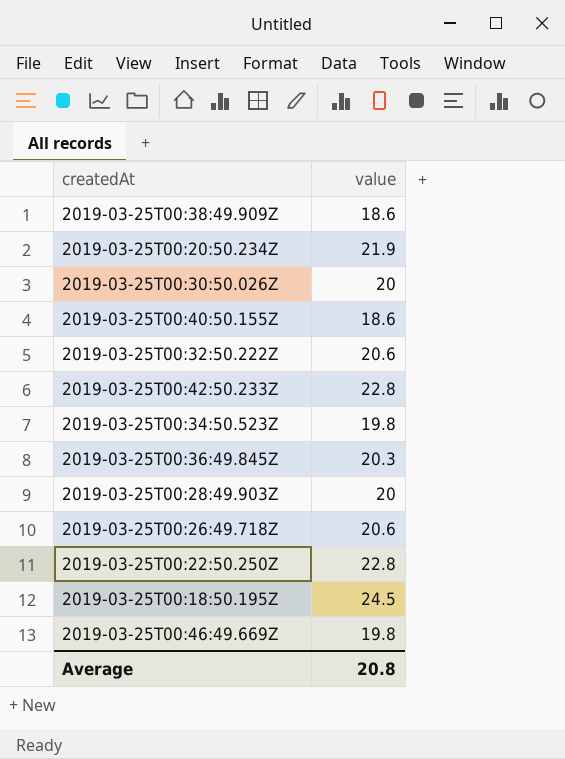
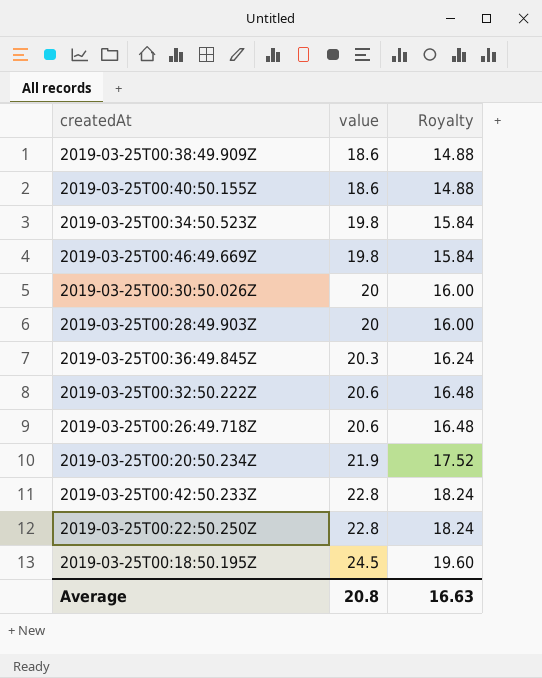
row order: none -> value ascending
column Royalty | formula: none -> [value] * 0.8

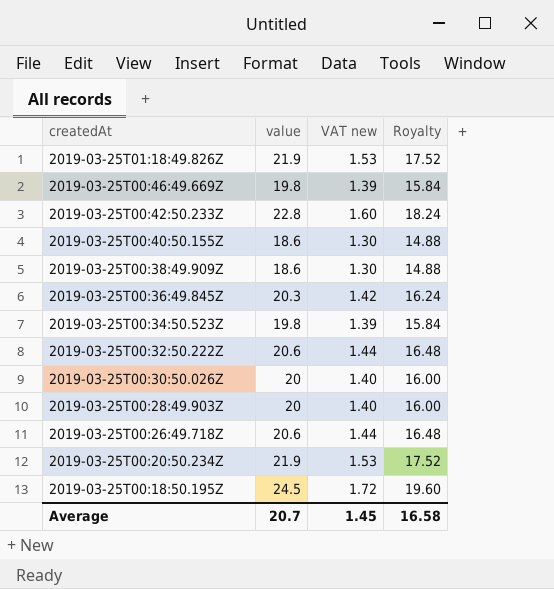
row order: value ascending -> createdAt descending
column VAT new | formula: none -> [value] * 0.07
row 2019-03-25T00:22:50.250Z: 22.8 | 18.24 -> none
row 2019-03-25T01:18:49.826Z: none -> 21.9 | 1.53 | 17.52
Average | value: 20.8 -> 20.7
Average | Royalty: 16.63 -> 16.58

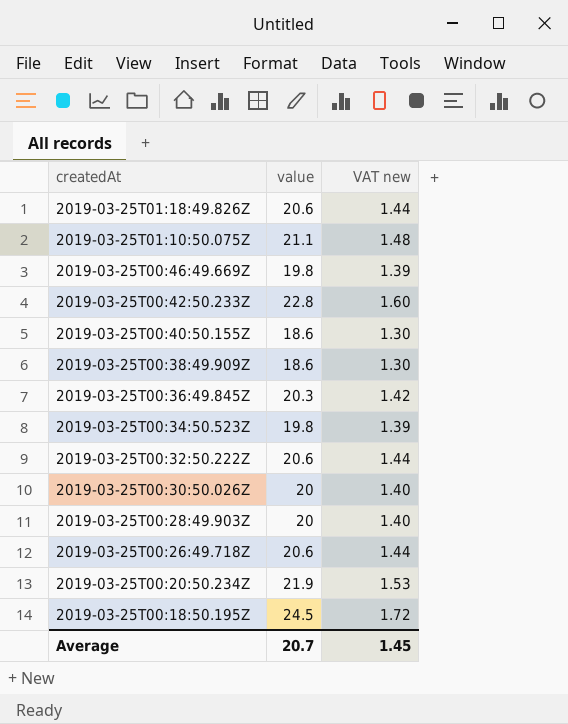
column Royalty | formula: [value] * 0.8 -> none
2019-03-25T01:18:49.826Z | value: 21.9 -> 20.6
2019-03-25T01:18:49.826Z | VAT new: 1.53 -> 1.44
row 2019-03-25T01:10:50.075Z: none -> 21.1 | 1.48

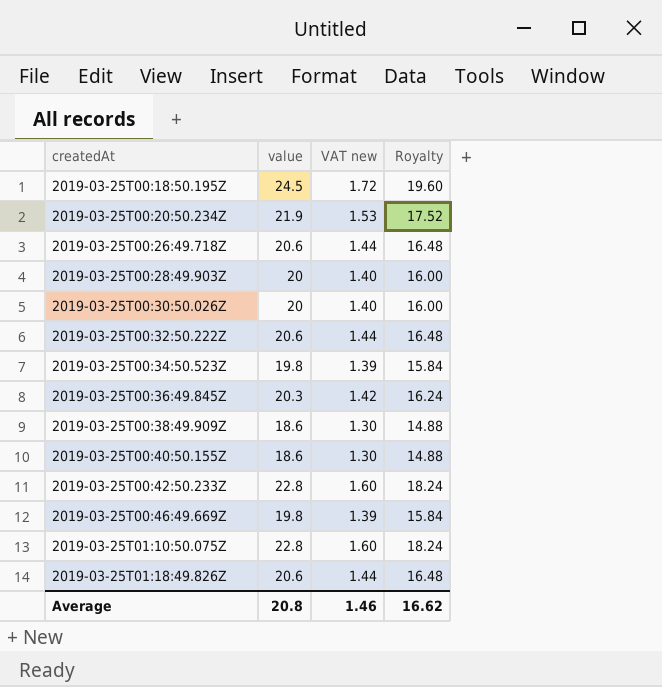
row order: createdAt descending -> createdAt ascending
column Royalty | formula: none -> [value] * 0.8
2019-03-25T01:10:50.075Z | value: 21.1 -> 22.8
2019-03-25T01:10:50.075Z | VAT new: 1.48 -> 1.60
Average | value: 20.7 -> 20.8
Average | VAT new: 1.45 -> 1.46

